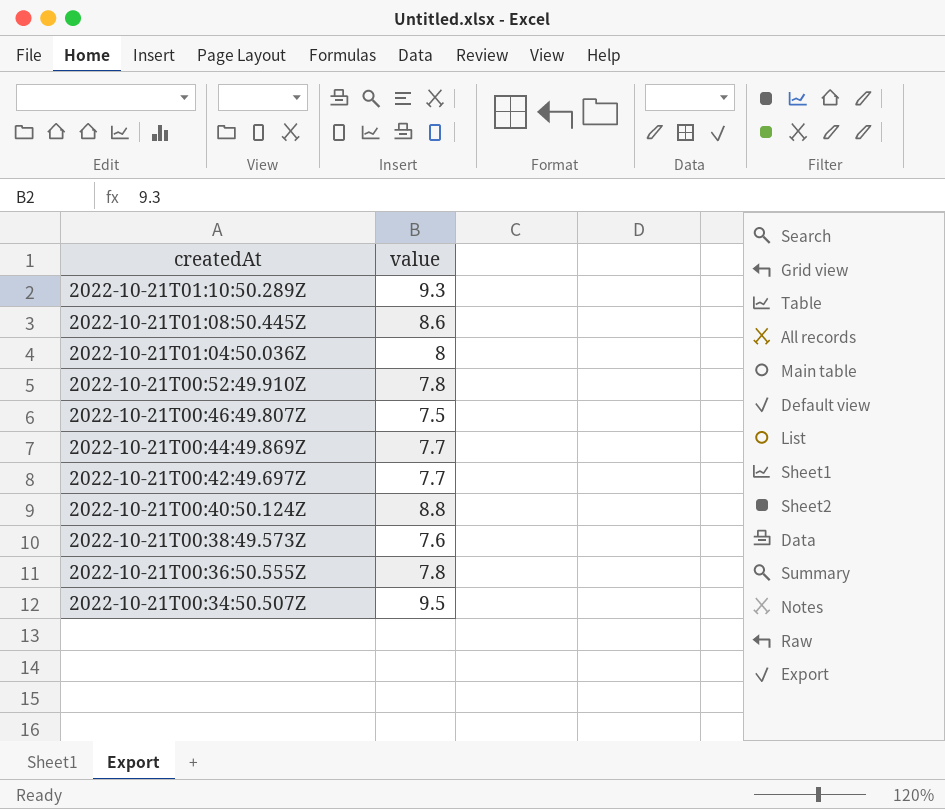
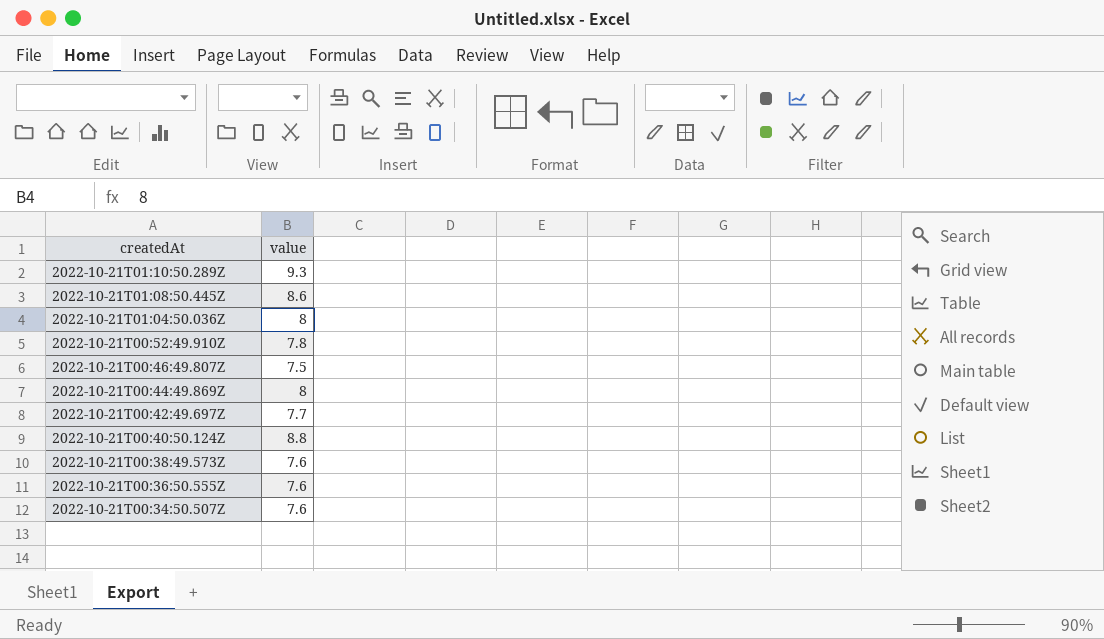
2022-10-21T00:44:49.869Z | value: 7.7 -> 8
2022-10-21T00:36:50.555Z | value: 7.8 -> 7.6
2022-10-21T00:34:50.507Z | value: 9.5 -> 7.6

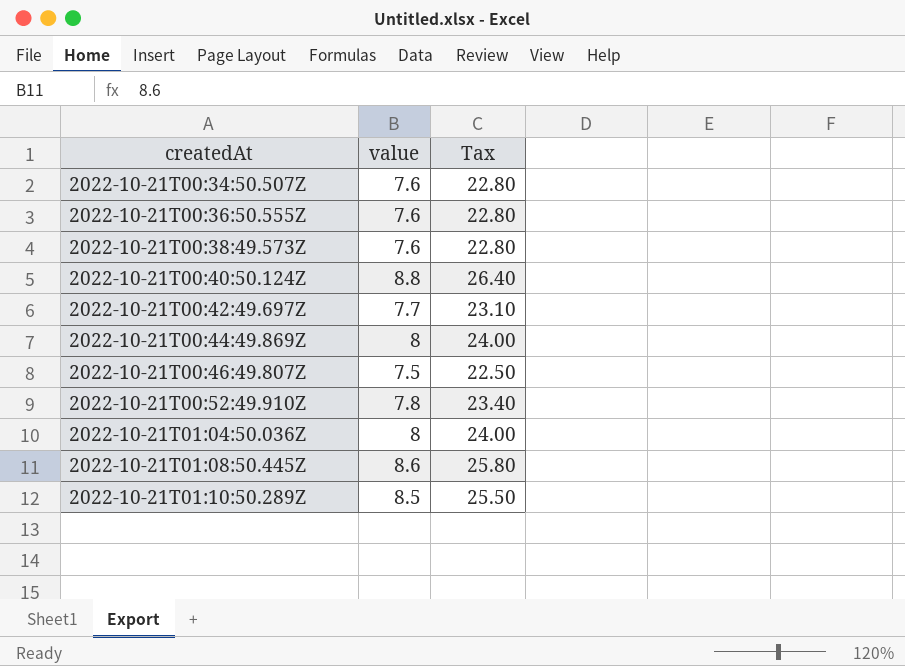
row order: createdAt descending -> createdAt ascending
column Tax | formula: none -> [value] * 3
2022-10-21T01:10:50.289Z | value: 9.3 -> 8.5

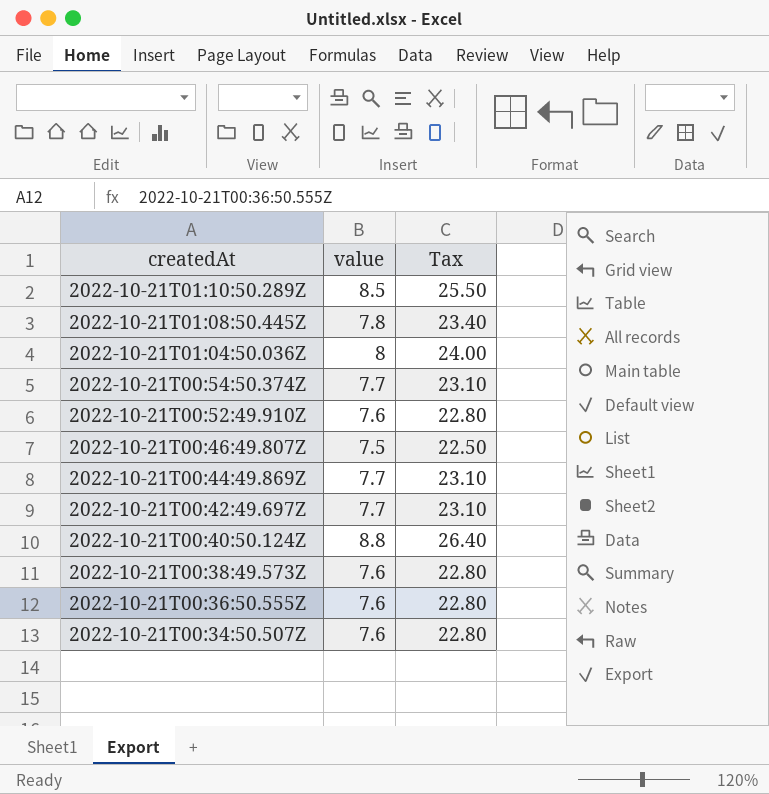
row order: createdAt ascending -> createdAt descending
2022-10-21T01:08:50.445Z | value: 8.6 -> 7.8
2022-10-21T01:08:50.445Z | Tax: 25.80 -> 23.40
row 2022-10-21T00:54:50.374Z: none -> 7.7 | 23.10
2022-10-21T00:52:49.910Z | value: 7.8 -> 7.6
2022-10-21T00:52:49.910Z | Tax: 23.40 -> 22.80
2022-10-21T00:44:49.869Z | value: 8 -> 7.7
2022-10-21T00:44:49.869Z | Tax: 24.00 -> 23.10

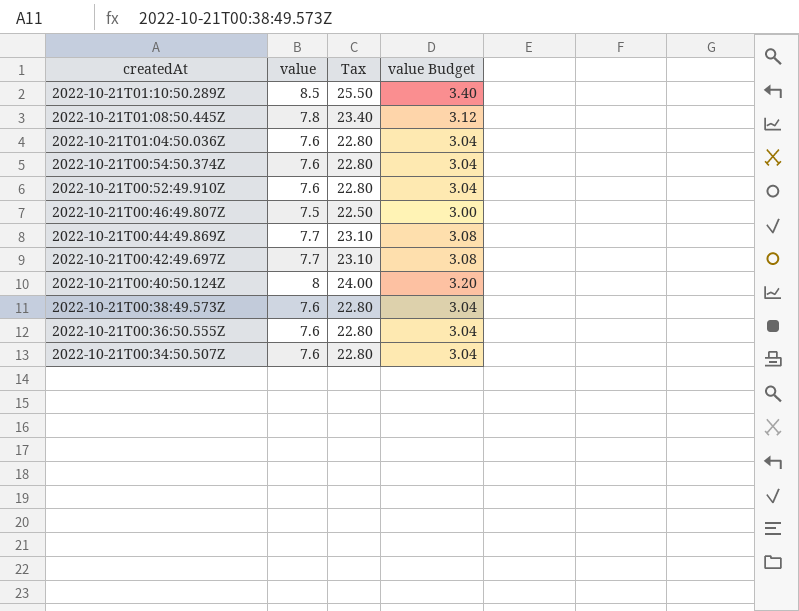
column value Budget | formula: none -> [value] * 0.4
2022-10-21T01:04:50.036Z | value: 8 -> 7.6
2022-10-21T01:04:50.036Z | Tax: 24.00 -> 22.80
2022-10-21T00:54:50.374Z | value: 7.7 -> 7.6
2022-10-21T00:54:50.374Z | Tax: 23.10 -> 22.80
2022-10-21T00:40:50.124Z | value: 8.8 -> 8
2022-10-21T00:40:50.124Z | Tax: 26.40 -> 24.00

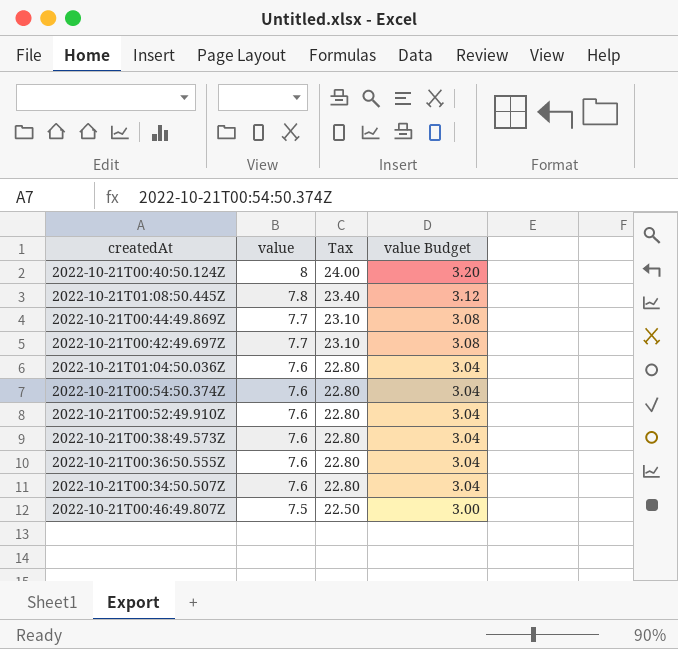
row order: createdAt descending -> value descending
row 2022-10-21T01:10:50.289Z: 8.5 | 25.50 | 3.40 -> none

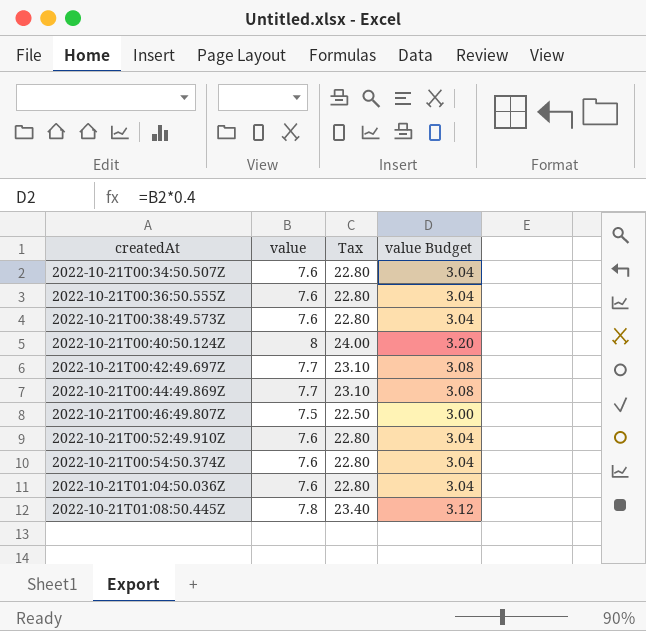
row order: value descending -> createdAt ascending

